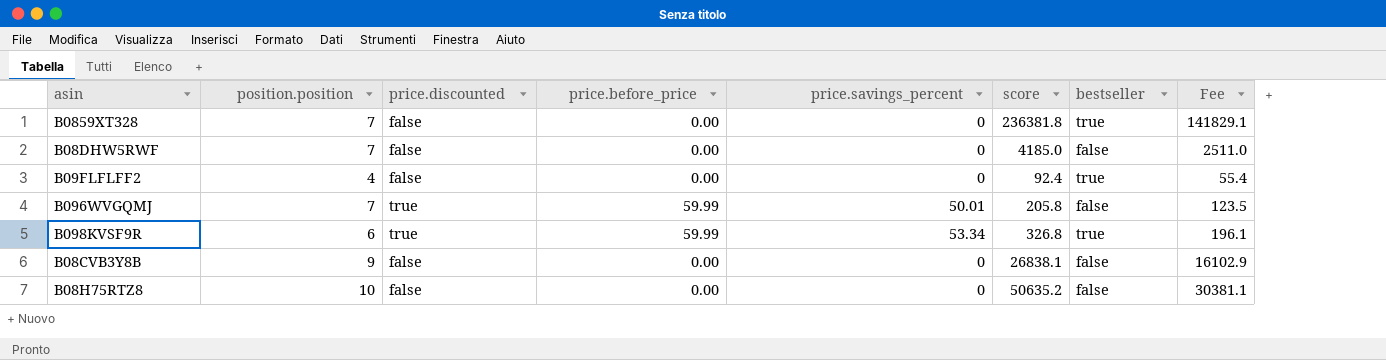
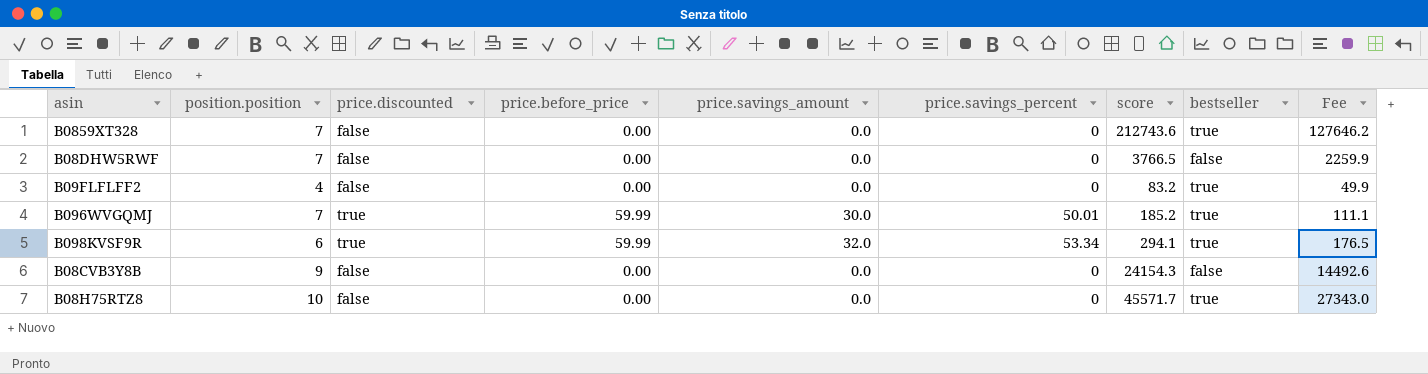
column price.savings_amount | position: none -> 5
B0859XT328 | score: 236381.8 -> 212743.6
B0859XT328 | Fee: 141829.1 -> 127646.2
B08DHW5RWF | score: 4185.0 -> 3766.5
B08DHW5RWF | Fee: 2511.0 -> 2259.9
B09FLFLFF2 | score: 92.4 -> 83.2
B09FLFLFF2 | Fee: 55.4 -> 49.9
B096WVGQMJ | score: 205.8 -> 185.2
B096WVGQMJ | bestseller: false -> true
B096WVGQMJ | Fee: 123.5 -> 111.1
B098KVSF9R | score: 326.8 -> 294.1
B098KVSF9R | Fee: 196.1 -> 176.5
B08CVB3Y8B | score: 26838.1 -> 24154.3
B08CVB3Y8B | Fee: 16102.9 -> 14492.6
B08H75RTZ8 | score: 50635.2 -> 45571.7
B08H75RTZ8 | bestseller: false -> true
B08H75RTZ8 | Fee: 30381.1 -> 27343.0

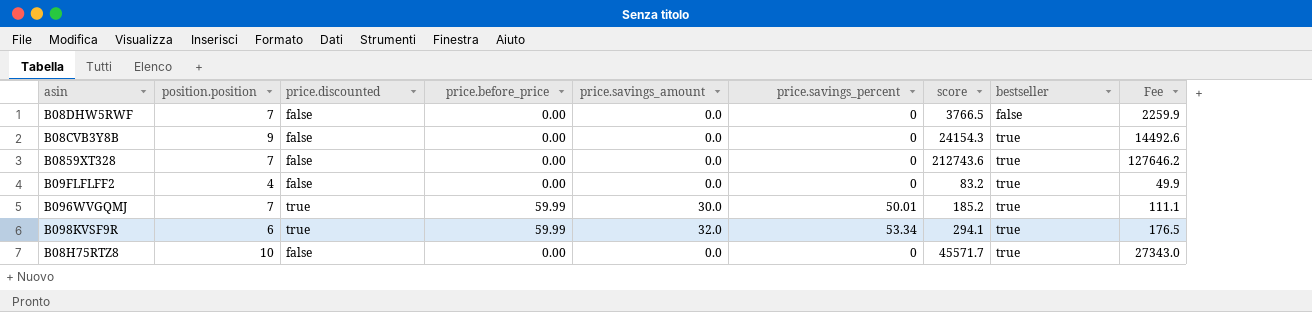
row order: none -> bestseller ascending
B08CVB3Y8B | bestseller: false -> true

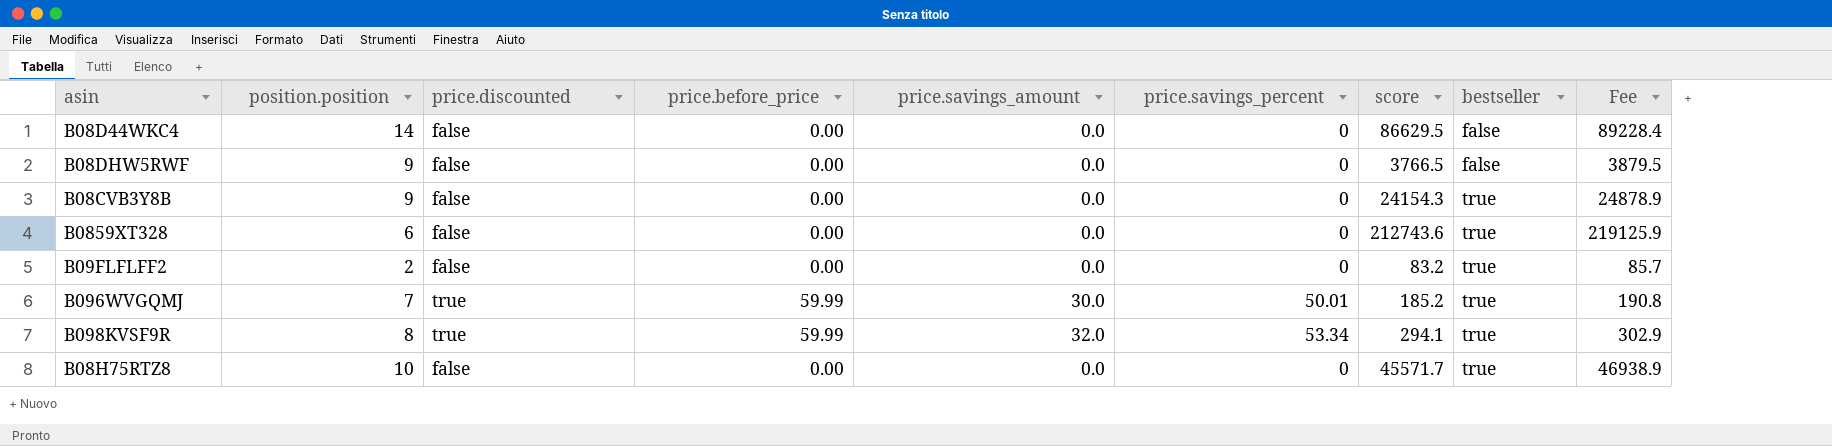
column Fee | formula: [score] * 0.6 -> [score] * 1.03
row B08D44WKC4: none -> 14 | false | 0.00 | 0.0 | 0 | 86629.5 | false | 89228.4
B08DHW5RWF | position.position: 7 -> 9
B0859XT328 | position.position: 7 -> 6
B09FLFLFF2 | position.position: 4 -> 2
B098KVSF9R | position.position: 6 -> 8

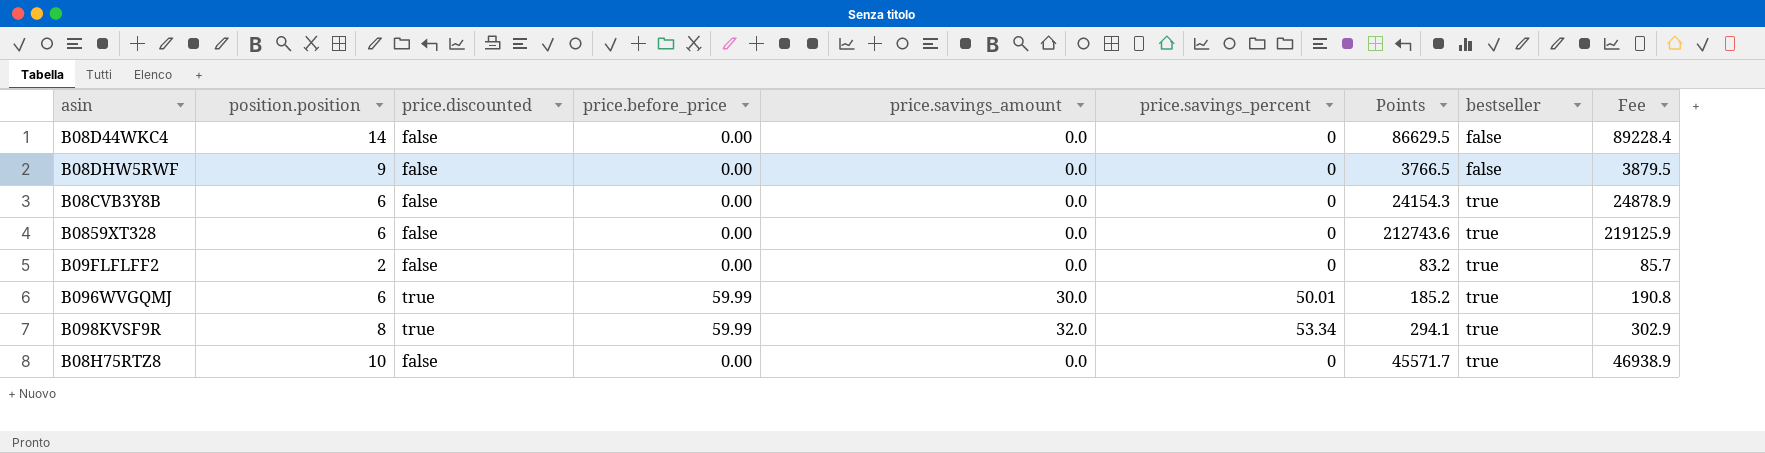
column name: score -> Points
B08CVB3Y8B | position.position: 9 -> 6
B096WVGQMJ | position.position: 7 -> 6

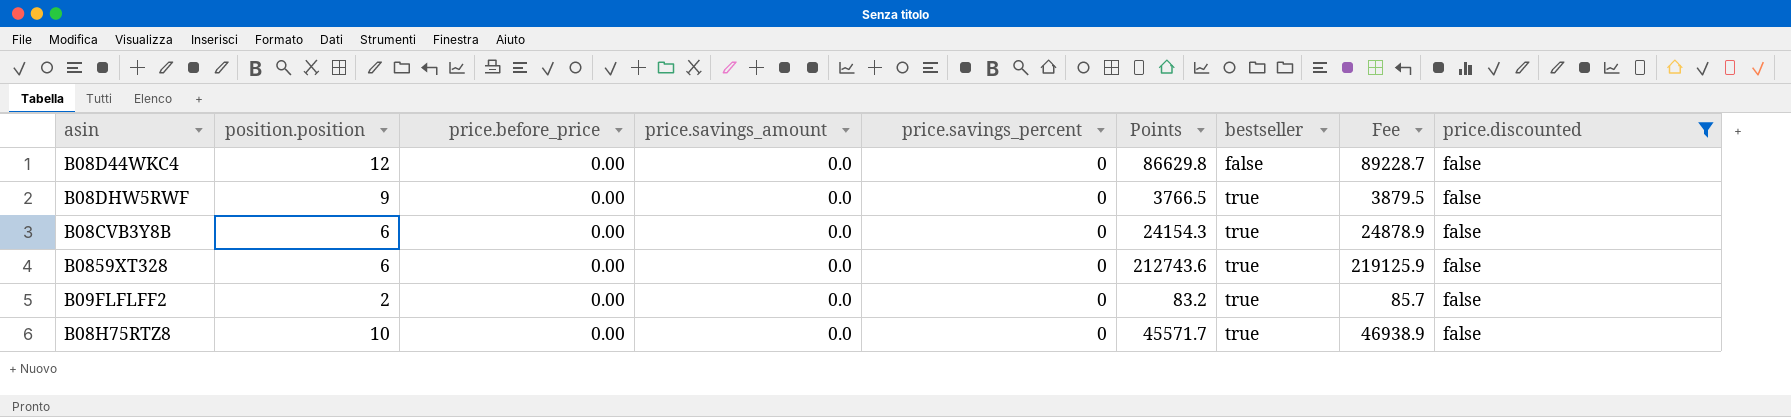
filter: none -> price.discounted = false
column price.discounted | position: 3 -> 9
B08D44WKC4 | position.position: 14 -> 12
B08D44WKC4 | Points: 86629.5 -> 86629.8
B08D44WKC4 | Fee: 89228.4 -> 89228.7
B08DHW5RWF | bestseller: false -> true

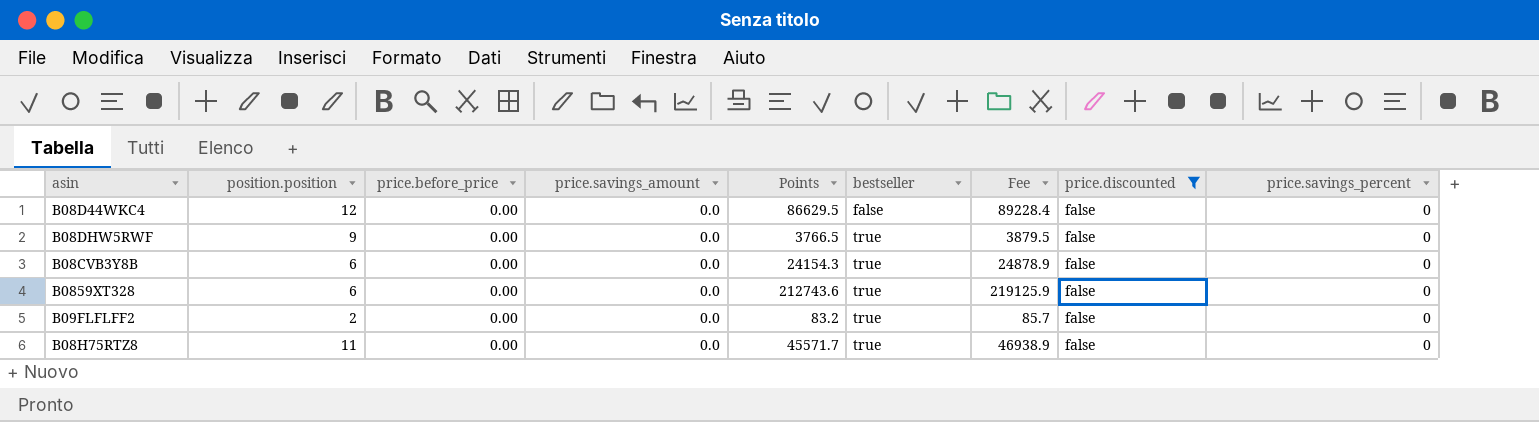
column price.savings_percent | position: 5 -> 9
B08D44WKC4 | Points: 86629.8 -> 86629.5
B08D44WKC4 | Fee: 89228.7 -> 89228.4
B08H75RTZ8 | position.position: 10 -> 11

